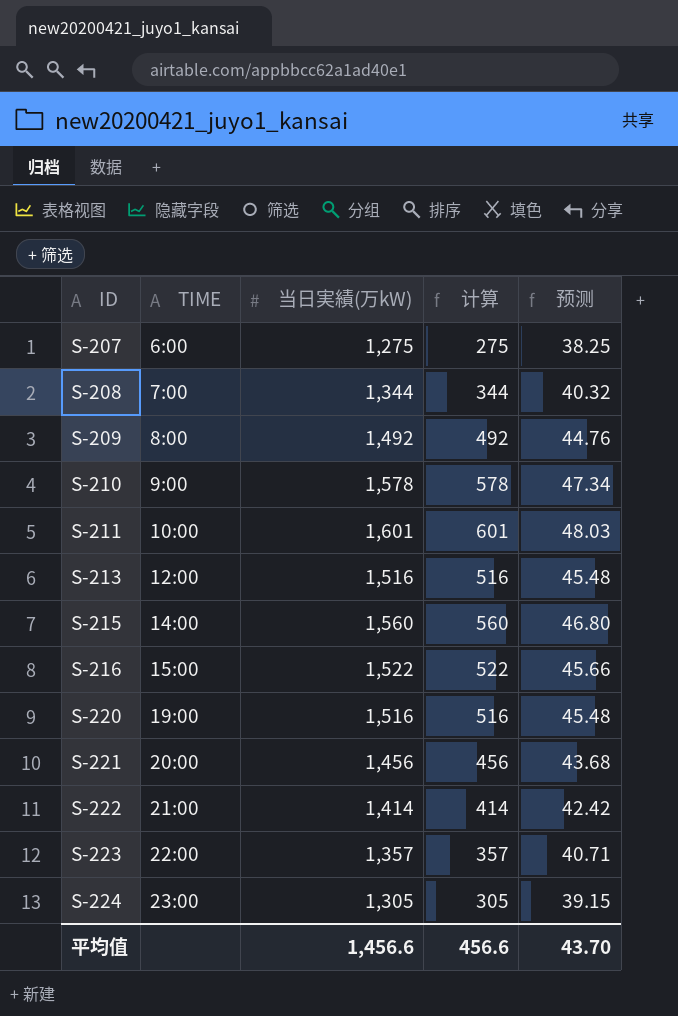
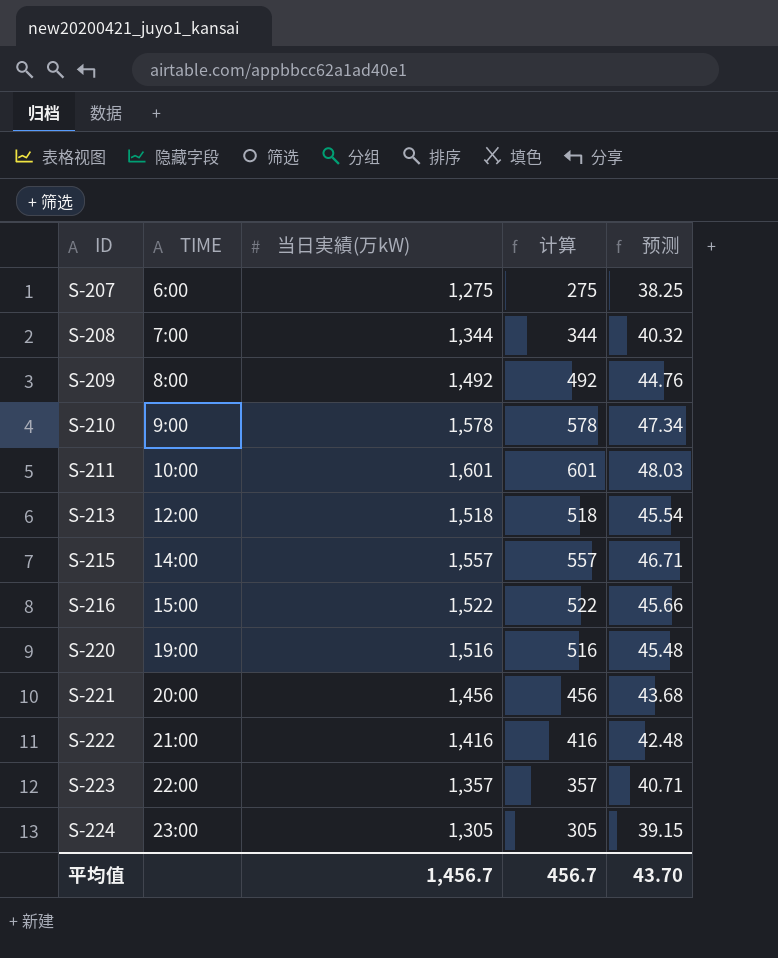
S-213 | 当日実績(万kW): 1,516 -> 1,518
S-213 | 计算: 516 -> 518
S-213 | 预测: 45.48 -> 45.54
S-215 | 当日実績(万kW): 1,560 -> 1,557
S-215 | 计算: 560 -> 557
S-215 | 预测: 46.80 -> 46.71
S-222 | 当日実績(万kW): 1,414 -> 1,416
S-222 | 计算: 414 -> 416
S-222 | 预测: 42.42 -> 42.48
平均值 | 当日実績(万kW): 1,456.6 -> 1,456.7
平均值 | 计算: 456.6 -> 456.7

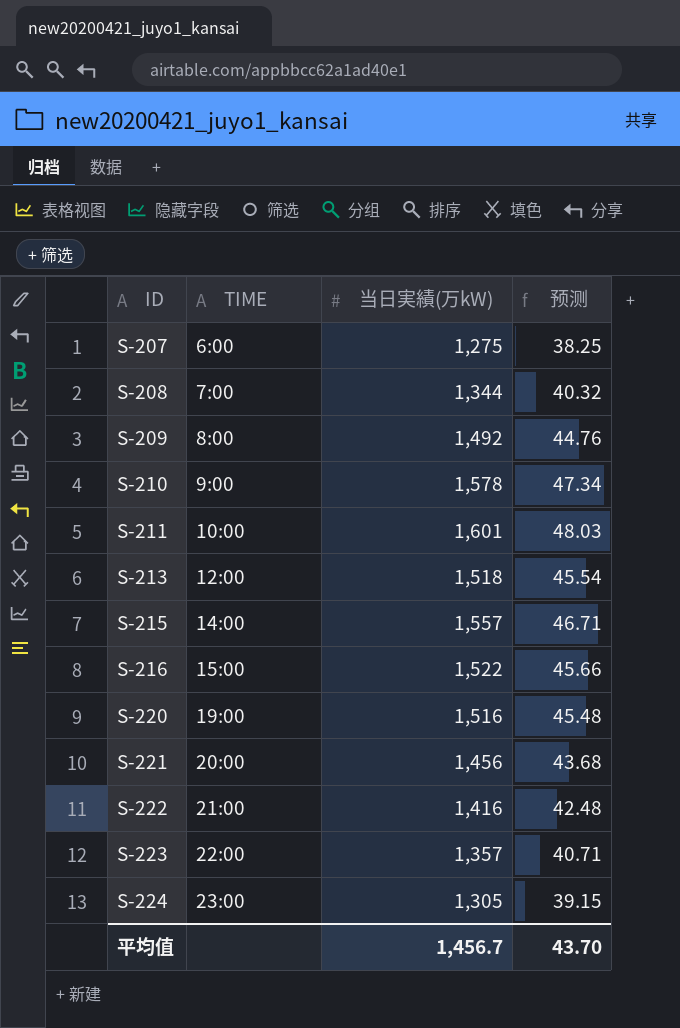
column 计算 | formula: [当日実績(万kW)] - 1000 -> none

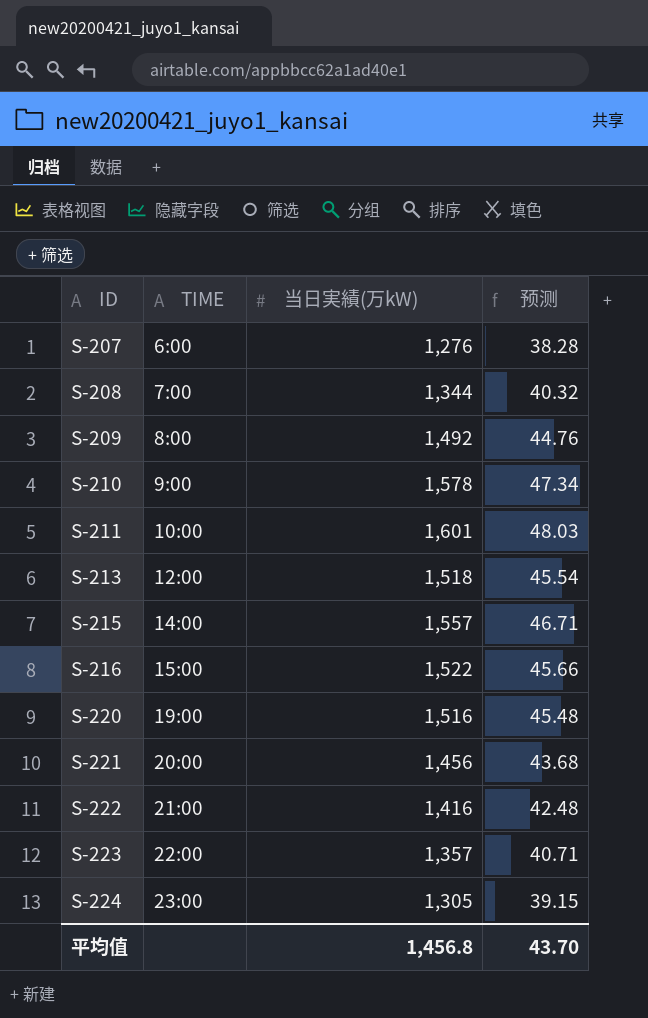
S-207 | 当日実績(万kW): 1,275 -> 1,276
S-207 | 预测: 38.25 -> 38.28
平均值 | 当日実績(万kW): 1,456.7 -> 1,456.8

